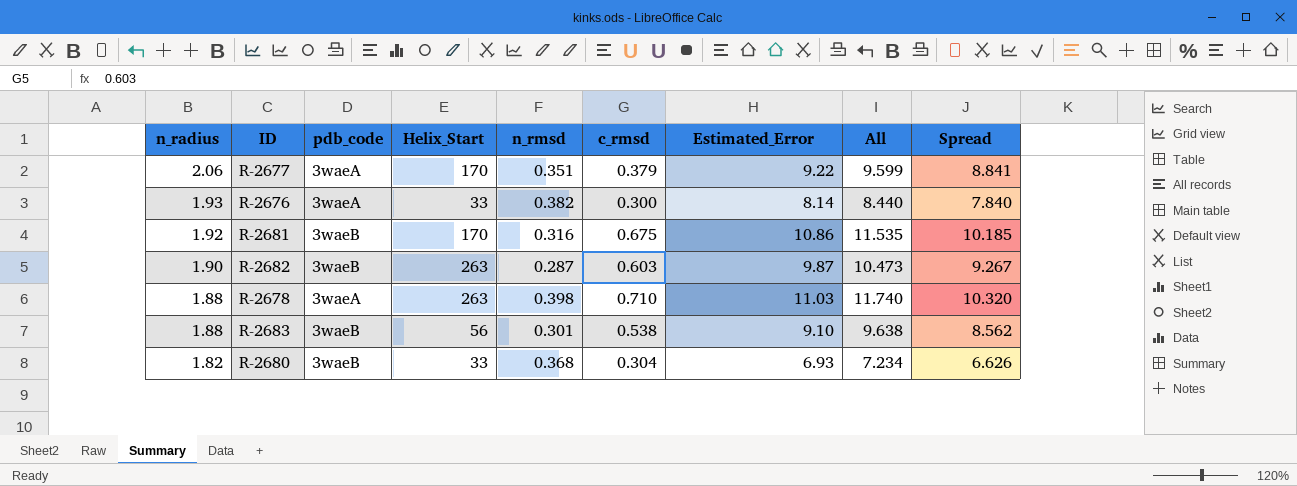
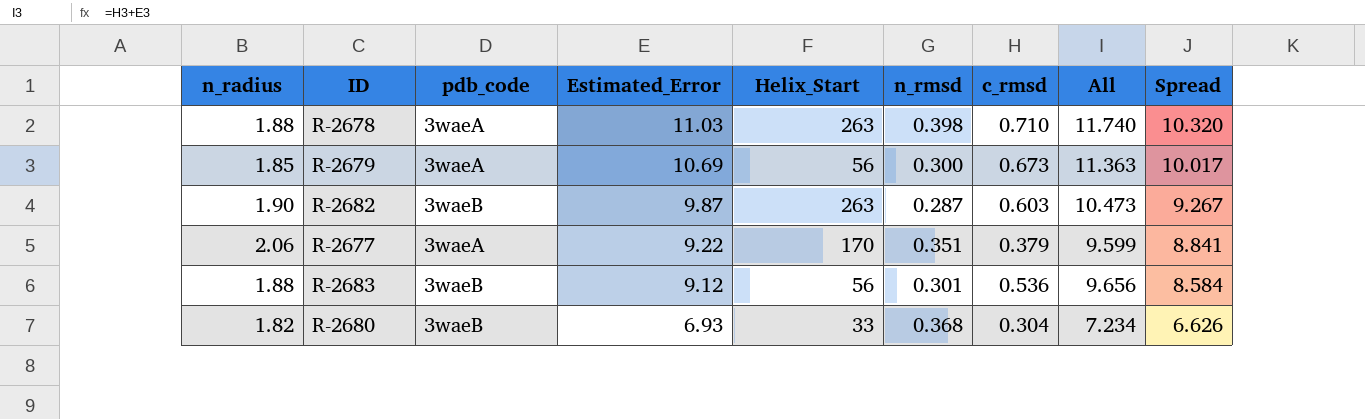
row order: n_radius descending -> Estimated_Error descending
column Estimated_Error | position: 7 -> 4
row R-2676: 1.93 | 3waeA | 33 | 0.382 | 0.300 | 8.14 | 8.440 | 7.840 -> none
row R-2681: 1.92 | 3waeB | 170 | 0.316 | 0.675 | 10.86 | 11.535 | 10.185 -> none
row R-2679: none -> 1.85 | 3waeA | 10.69 | 56 | 0.300 | 0.673 | 11.363 | 10.017
R-2683 | Estimated_Error: 9.10 -> 9.12
R-2683 | c_rmsd: 0.538 -> 0.536
R-2683 | All: 9.638 -> 9.656
R-2683 | Spread: 8.562 -> 8.584

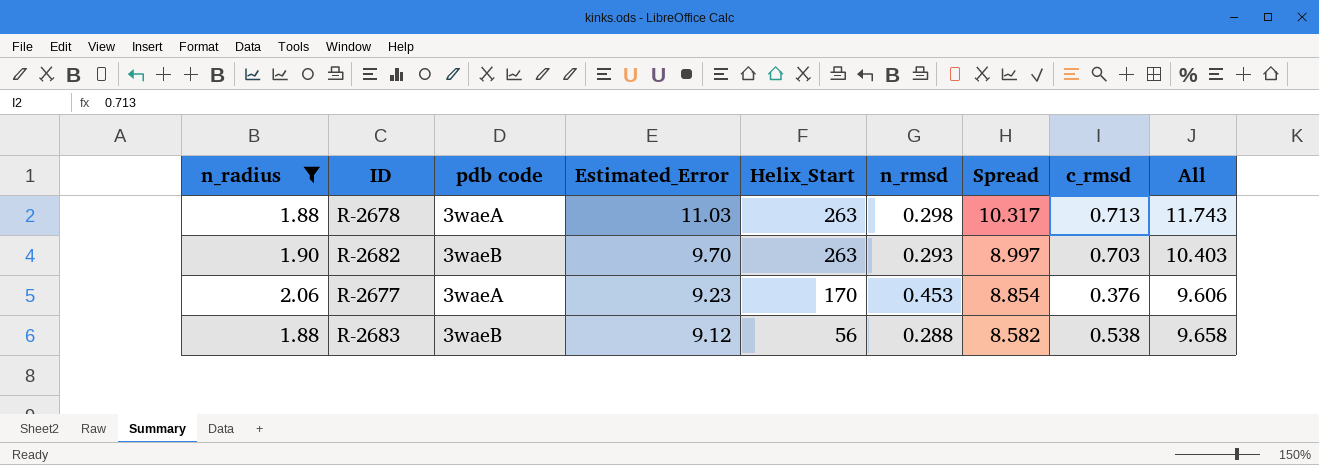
filter: none -> n_radius >= 1.88
column name: pdb_code -> pdb code
column Spread | position: 9 -> 7
R-2678 | n_rmsd: 0.398 -> 0.298
R-2678 | Spread: 10.320 -> 10.317
R-2678 | c_rmsd: 0.710 -> 0.713
R-2678 | All: 11.740 -> 11.743
R-2682 | Estimated_Error: 9.87 -> 9.70
R-2682 | n_rmsd: 0.287 -> 0.293
R-2682 | Spread: 9.267 -> 8.997
R-2682 | c_rmsd: 0.603 -> 0.703
R-2682 | All: 10.473 -> 10.403
R-2677 | Estimated_Error: 9.22 -> 9.23
R-2677 | n_rmsd: 0.351 -> 0.453
R-2677 | Spread: 8.841 -> 8.854
R-2677 | c_rmsd: 0.379 -> 0.376
R-2677 | All: 9.599 -> 9.606
R-2683 | n_rmsd: 0.301 -> 0.288
R-2683 | Spread: 8.584 -> 8.582
R-2683 | c_rmsd: 0.536 -> 0.538
R-2683 | All: 9.656 -> 9.658

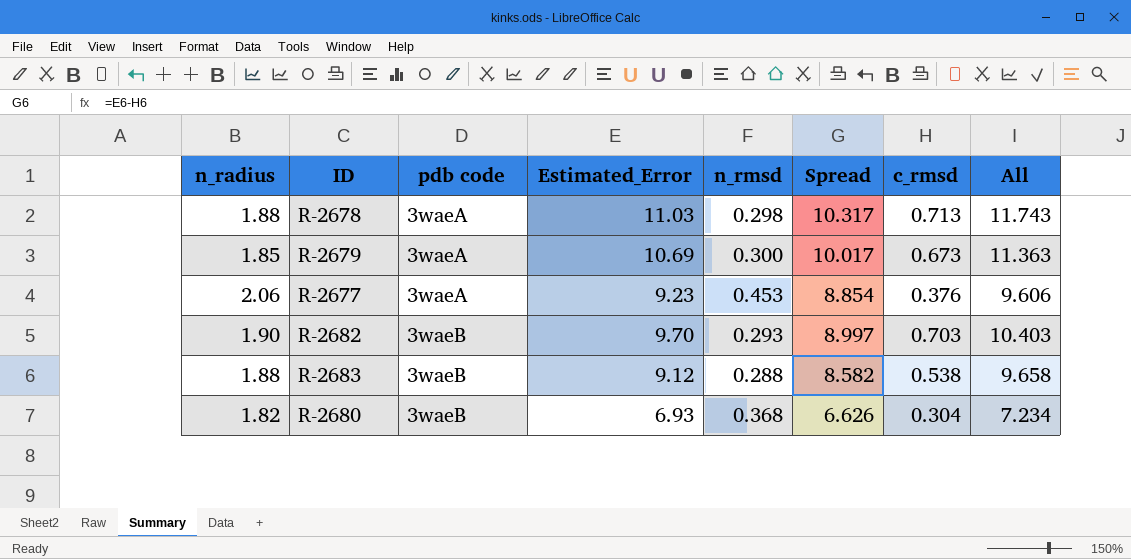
filter: n_radius >= 1.88 -> none
row order: Estimated_Error descending -> pdb code ascending
column Helix_Start | position: 5 -> none

